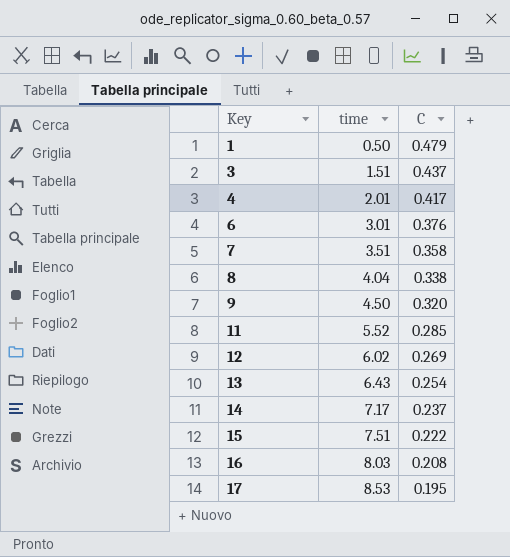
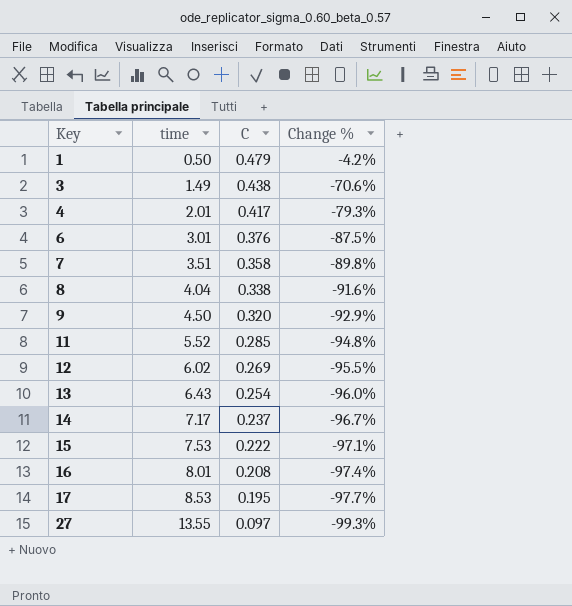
column Change % | formula: none -> ([C] - [time]) / [time]
3 | time: 1.51 -> 1.49
3 | C: 0.437 -> 0.438
15 | time: 7.51 -> 7.53
16 | time: 8.03 -> 8.01
row 27: none -> 13.55 | 0.097 | -99.3%

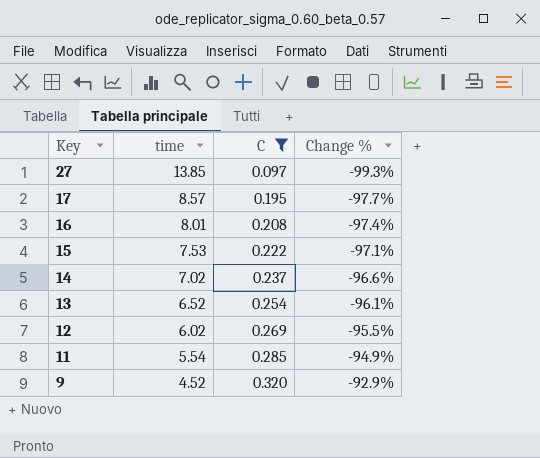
filter: none -> C <= 0.320
row order: Key ascending -> Key descending
27 | time: 13.55 -> 13.85
17 | time: 8.53 -> 8.57
14 | time: 7.17 -> 7.02
14 | Change %: -96.7% -> -96.6%
13 | time: 6.43 -> 6.52
13 | Change %: -96.0% -> -96.1%
11 | time: 5.52 -> 5.54
11 | Change %: -94.8% -> -94.9%
9 | time: 4.50 -> 4.52

